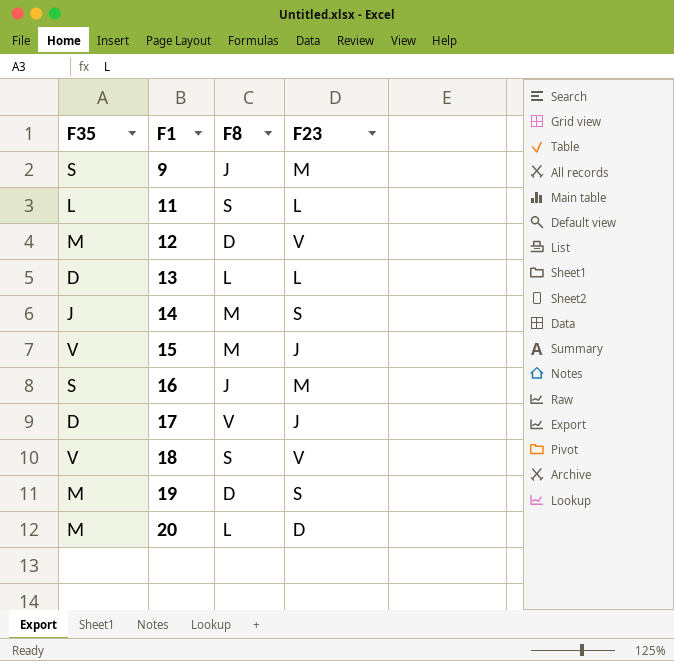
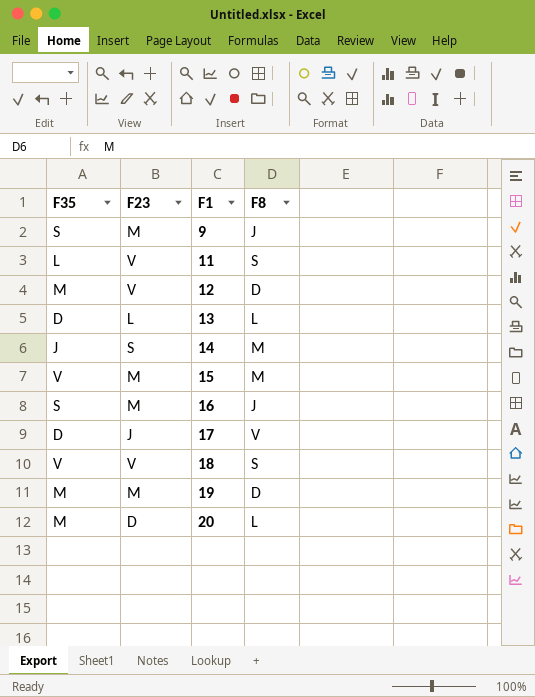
column F23 | position: 4 -> 2
11 | F23: L -> V
15 | F23: J -> M
19 | F23: S -> M

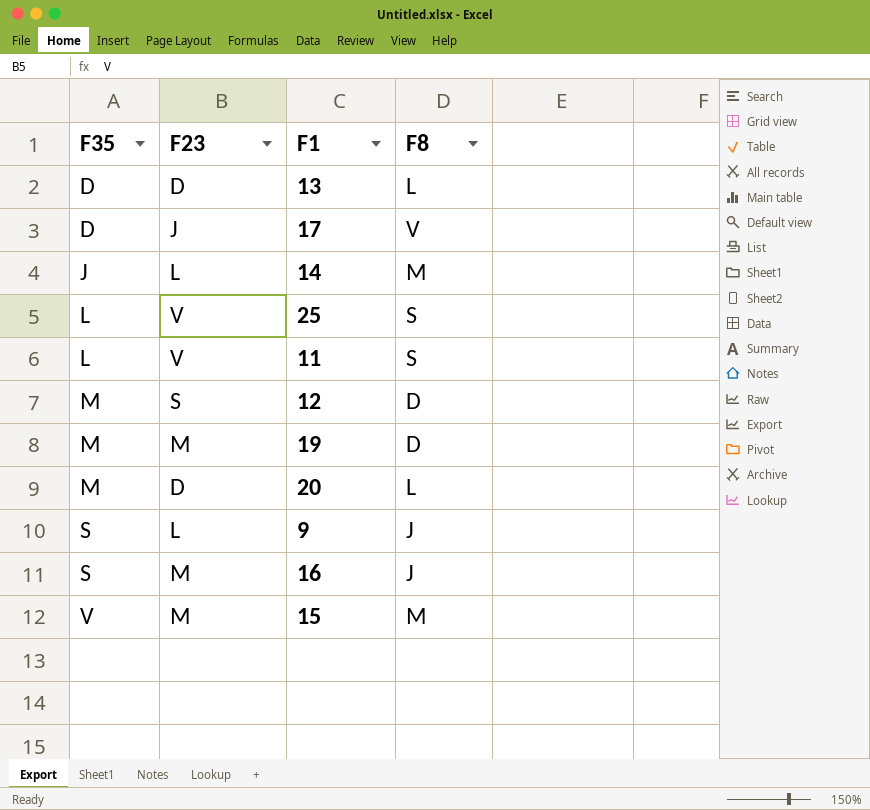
row order: F1 ascending -> F35 ascending
row 18: V | V | S -> none
13 | F23: L -> D
14 | F23: S -> L
row 25: none -> L | V | S
12 | F23: V -> S
9 | F23: M -> L

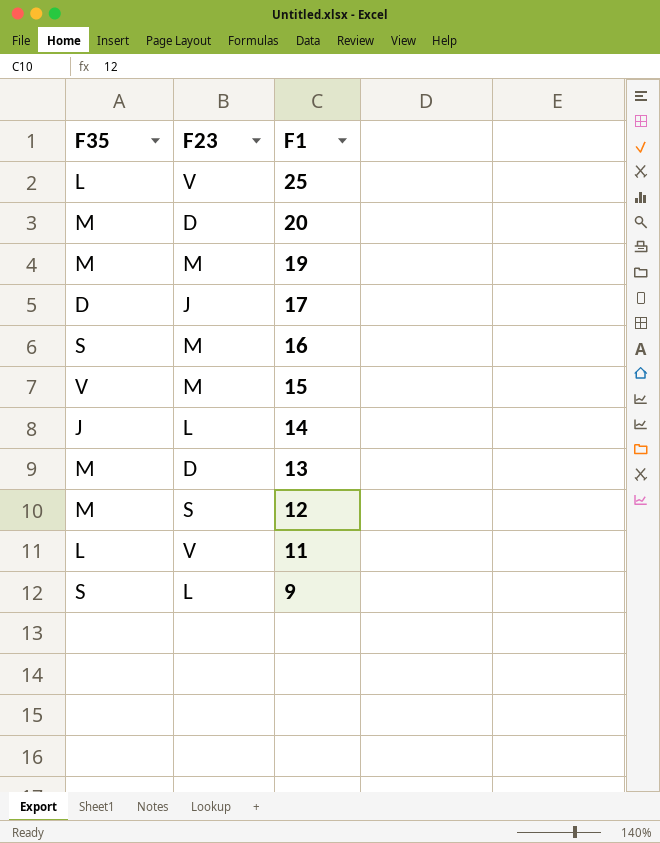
row order: F35 ascending -> F1 descending
column F8 | position: 4 -> none
13 | F35: D -> M

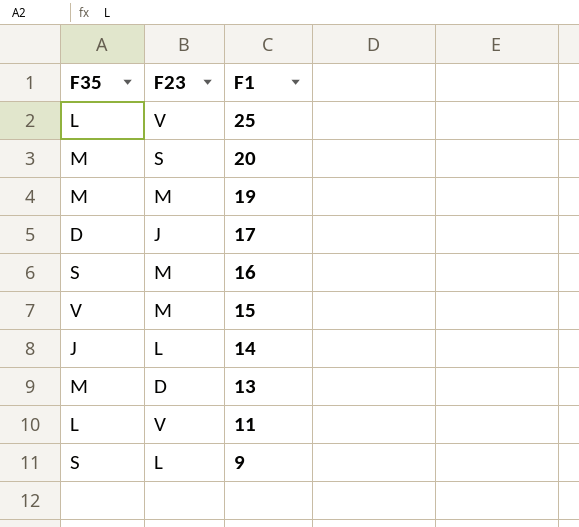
row 12: M | S -> none
20 | F23: D -> S

